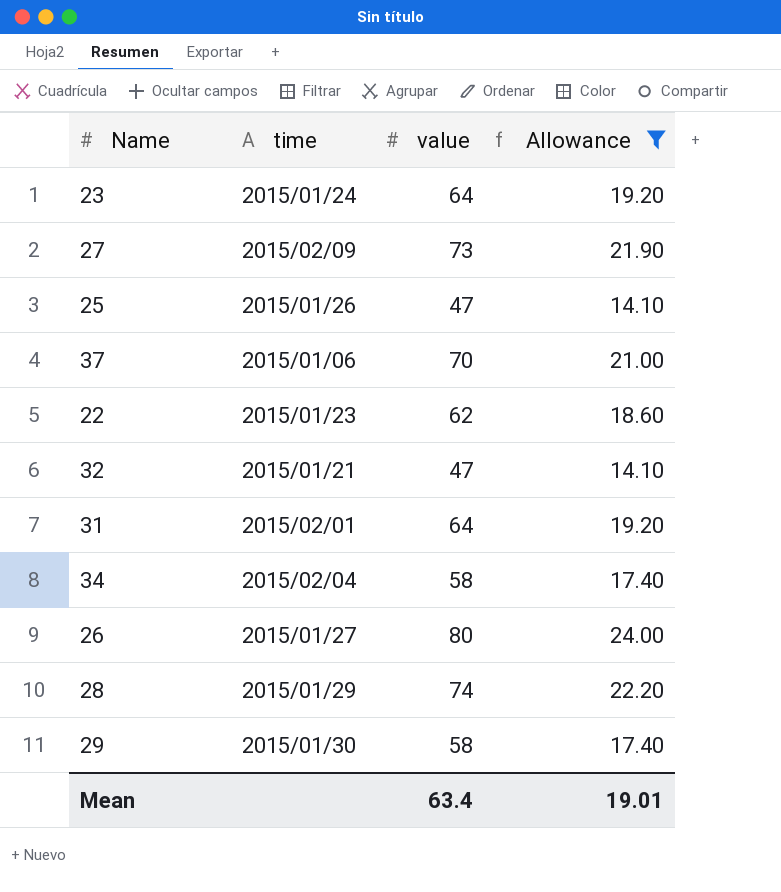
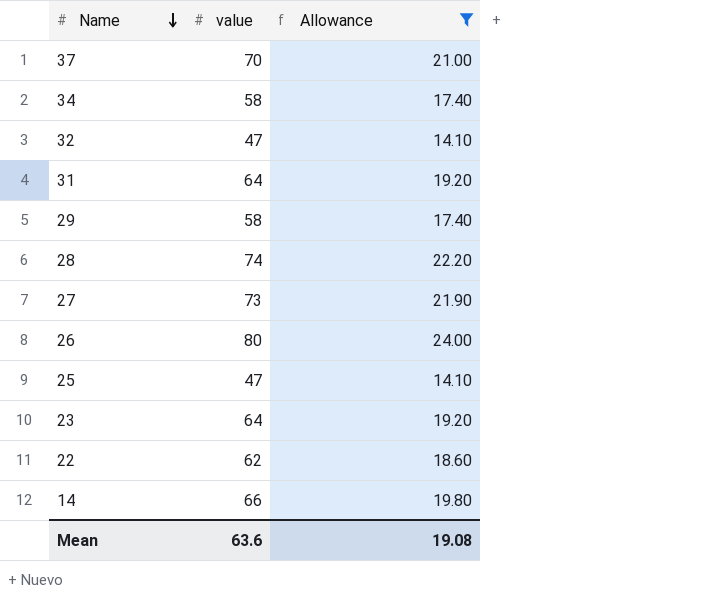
row order: none -> Name descending
column time | position: 2 -> none
row 14: none -> 66 | 19.80
Mean | value: 63.4 -> 63.6
Mean | Allowance: 19.01 -> 19.08

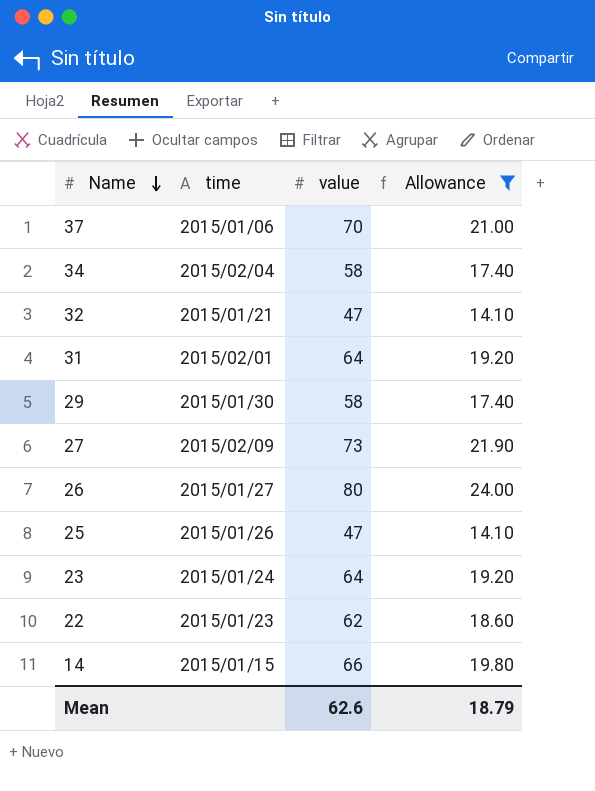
column time | position: none -> 2
row 28: 74 | 22.20 -> none
Mean | value: 63.6 -> 62.6
Mean | Allowance: 19.08 -> 18.79

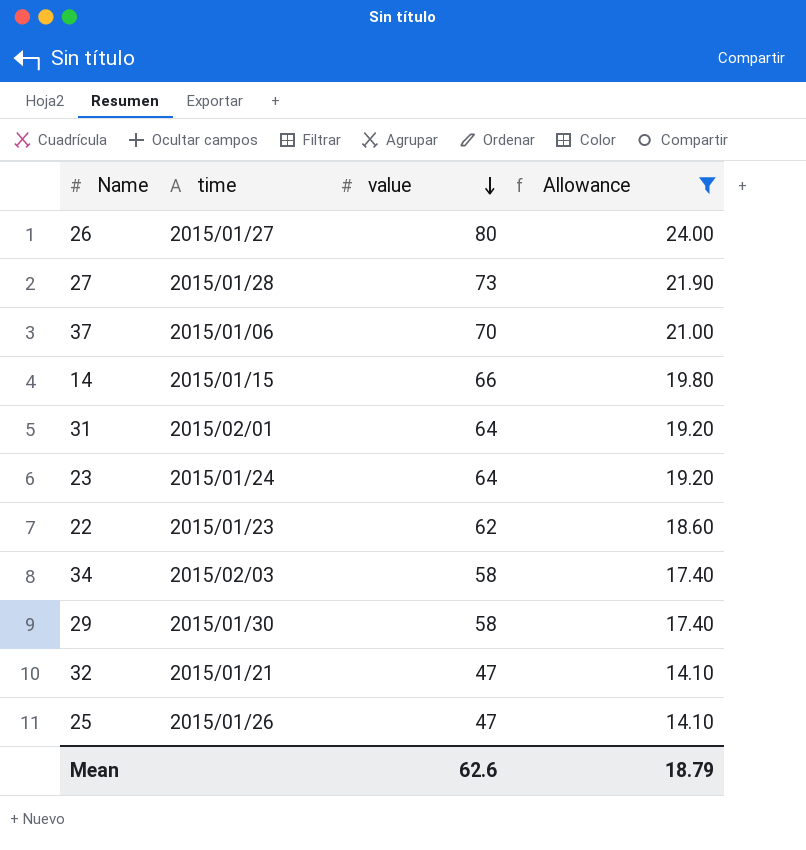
row order: Name descending -> value descending
27 | time: 2015/02/09 -> 2015/01/28
34 | time: 2015/02/04 -> 2015/02/03

